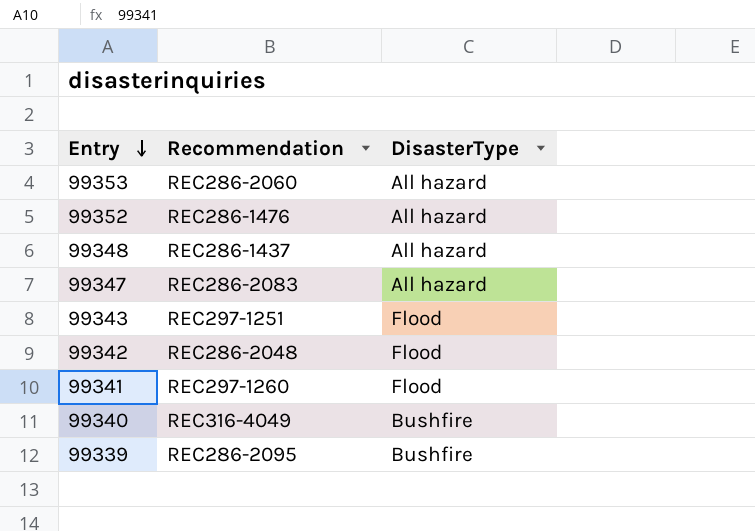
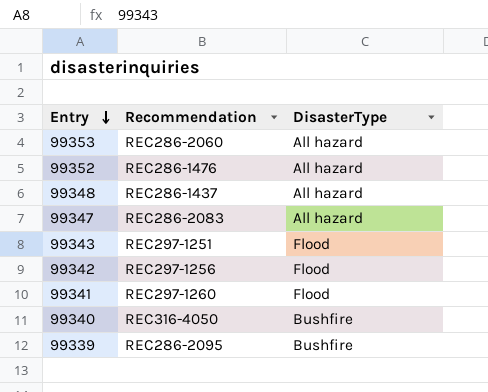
99342 | Recommendation: REC286-2048 -> REC297-1256
99340 | Recommendation: REC316-4049 -> REC316-4050

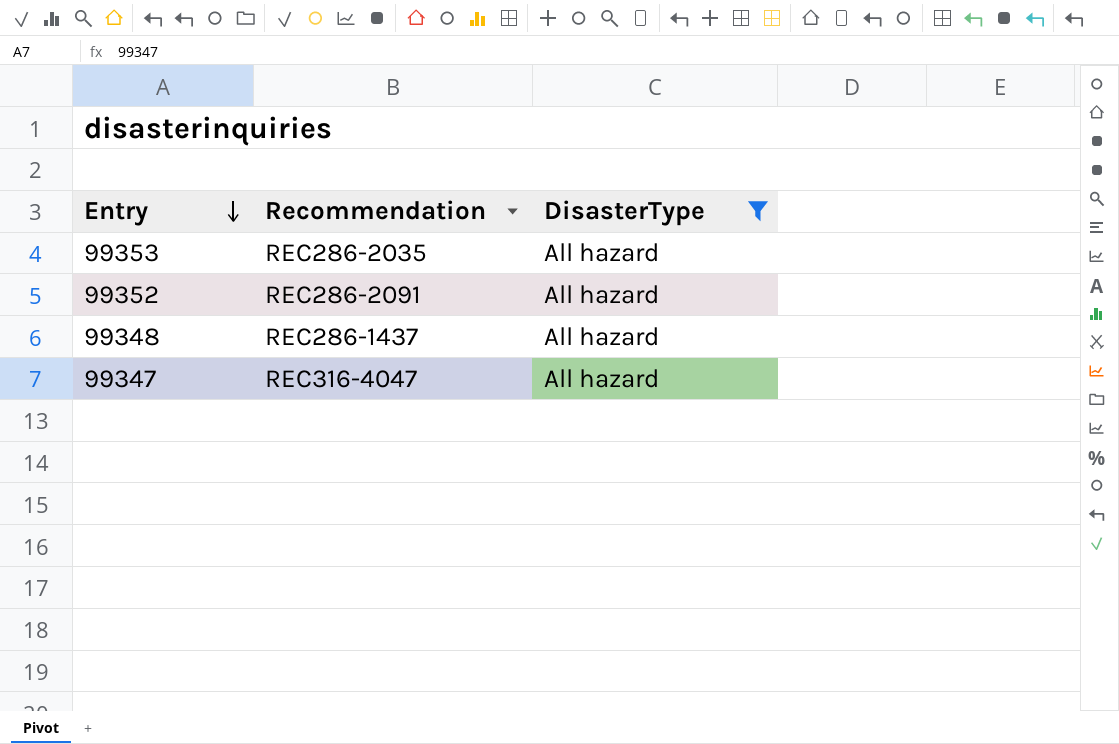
filter: none -> DisasterType = All hazard
99353 | Recommendation: REC286-2060 -> REC286-2035
99352 | Recommendation: REC286-1476 -> REC286-2091
99347 | Recommendation: REC286-2083 -> REC316-4047

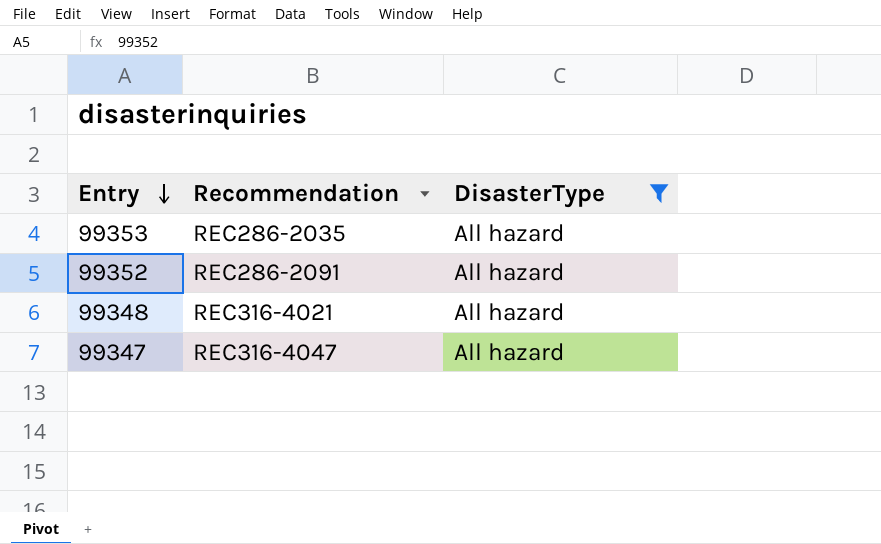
99348 | Recommendation: REC286-1437 -> REC316-4021

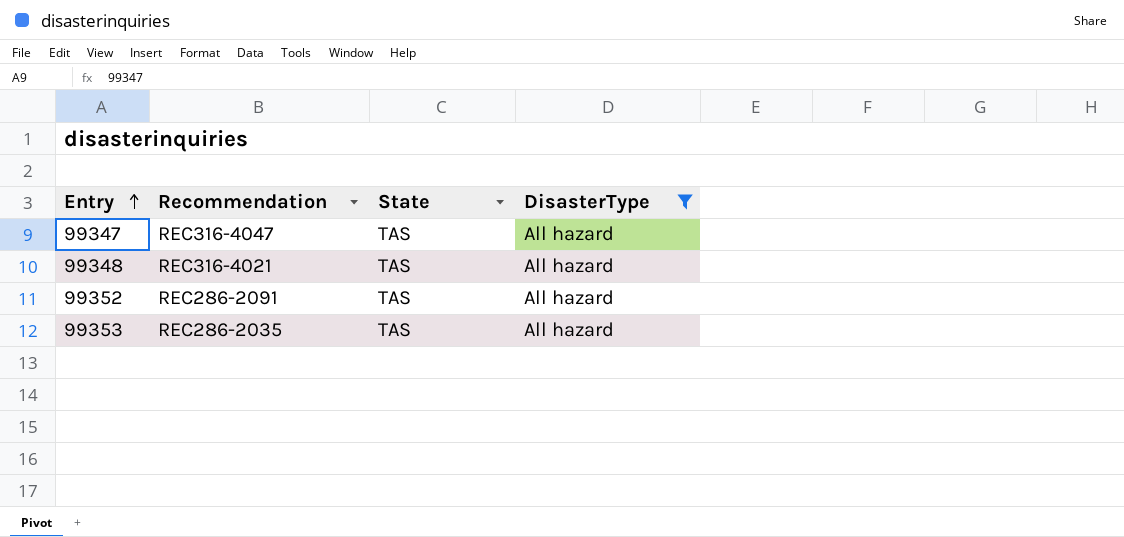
row order: Entry descending -> Entry ascending
column State | position: none -> 3

